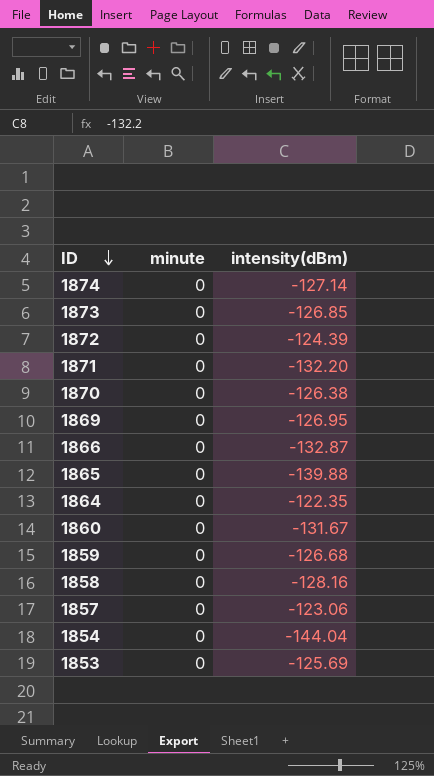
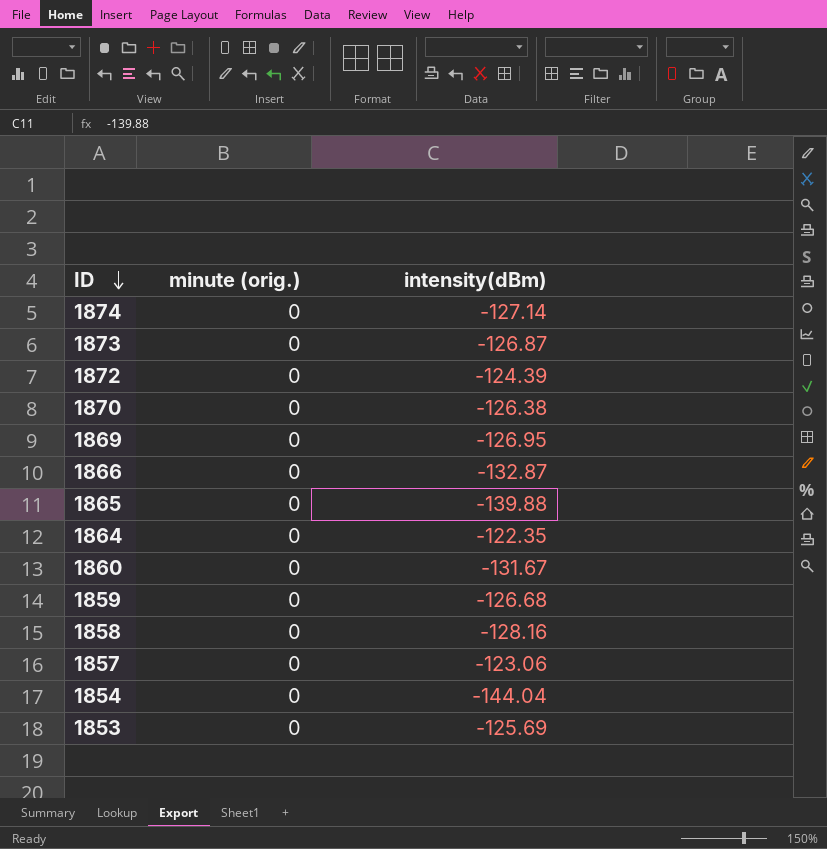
column name: minute -> minute (orig.)
row 1871: 0 | -132.20 -> none
1873 | intensity(dBm): -126.85 -> -126.87

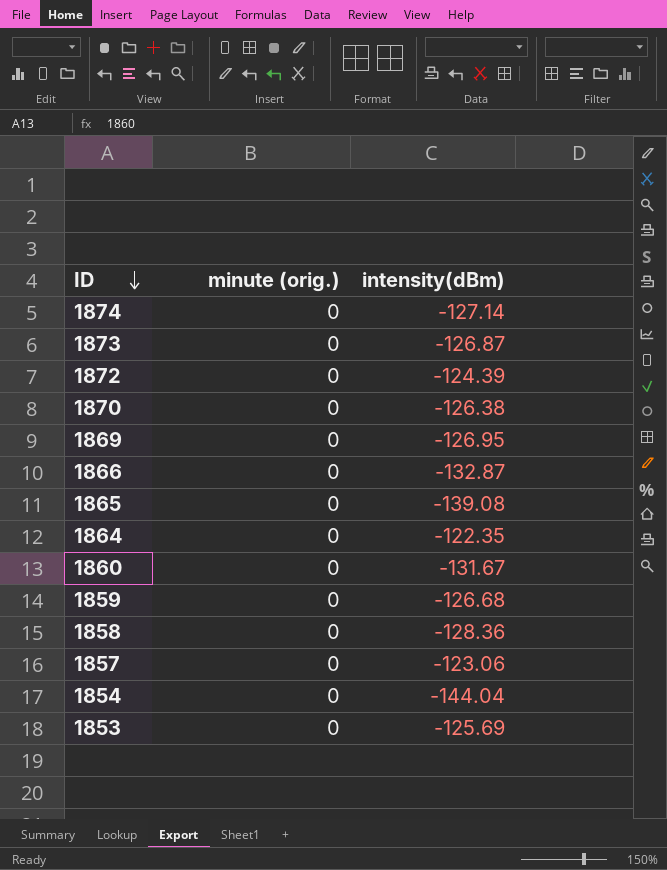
1865 | intensity(dBm): -139.88 -> -139.08
1858 | intensity(dBm): -128.16 -> -128.36

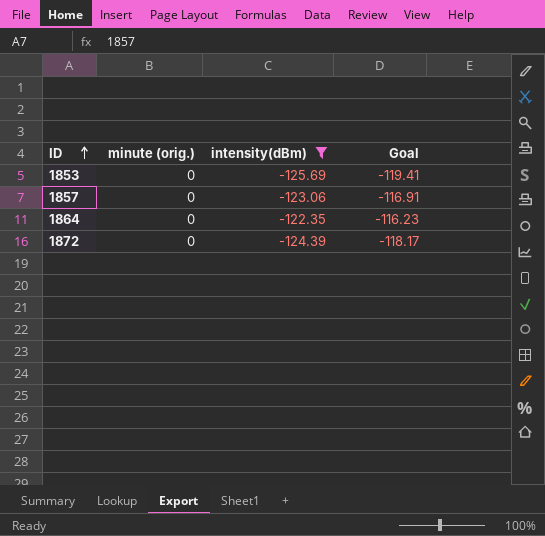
filter: none -> intensity(dBm) >= -125.69
row order: ID descending -> ID ascending
column Goal | formula: none -> [intensity(dBm)] * 0.95

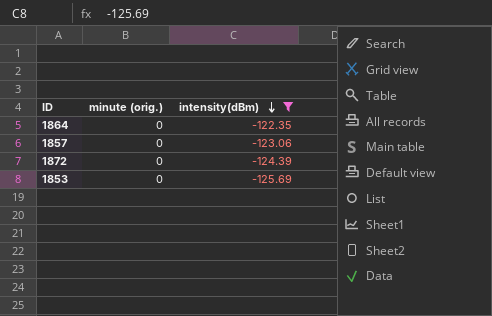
row order: ID ascending -> intensity(dBm) descending
column Goal | formula: [intensity(dBm)] * 0.95 -> none

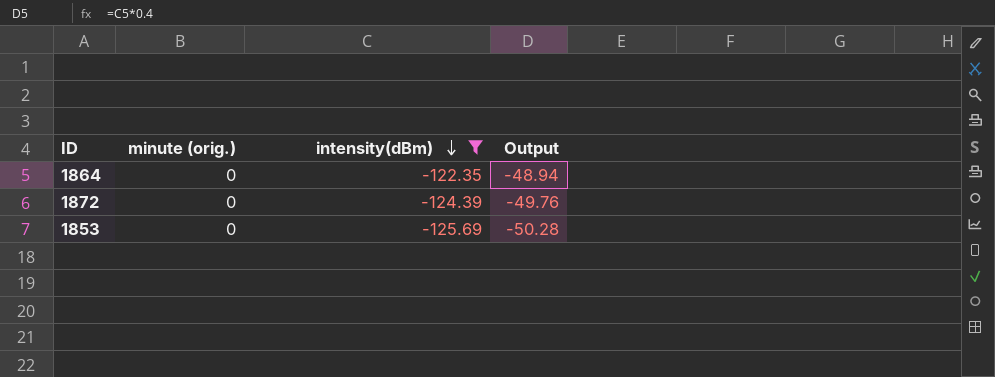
column Output | formula: none -> [intensity(dBm)] * 0.4
row 1857: 0 | -123.06 -> none

